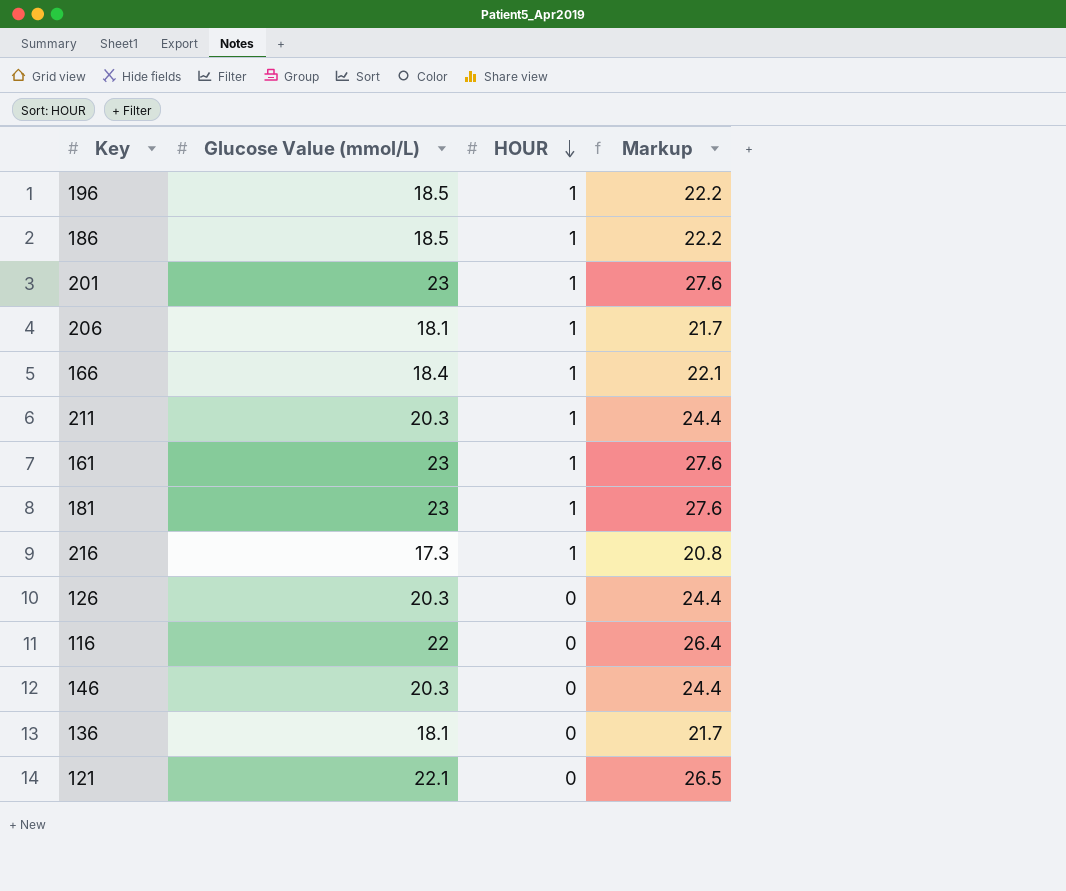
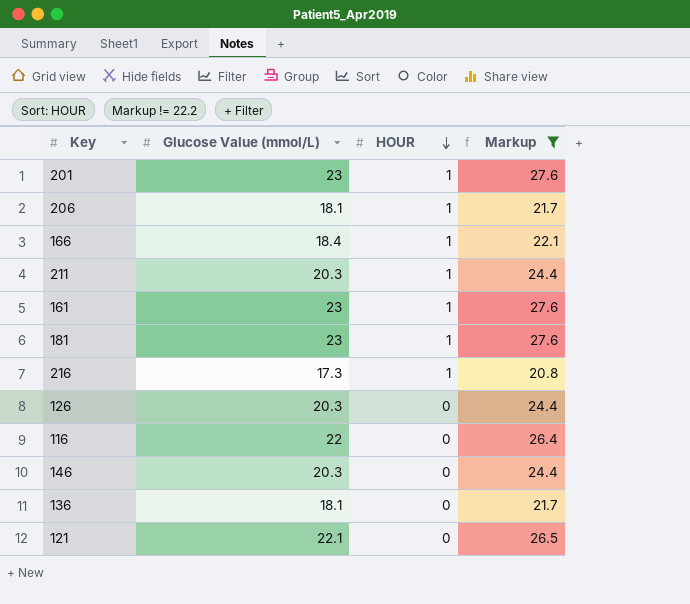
filter: none -> Markup != 22.2

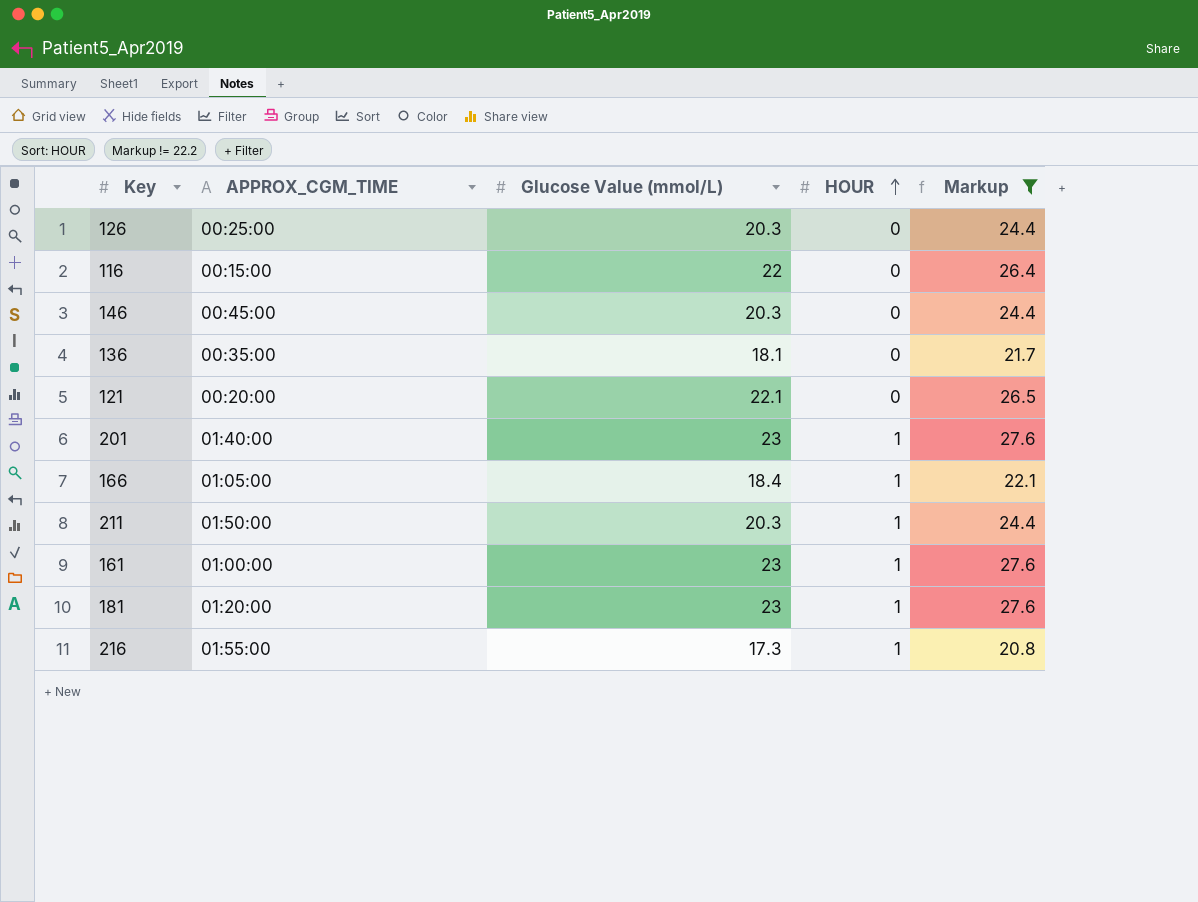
row order: HOUR descending -> HOUR ascending
column APPROX_CGM_TIME | position: none -> 2
row 206: 18.1 | 1 | 21.7 -> none

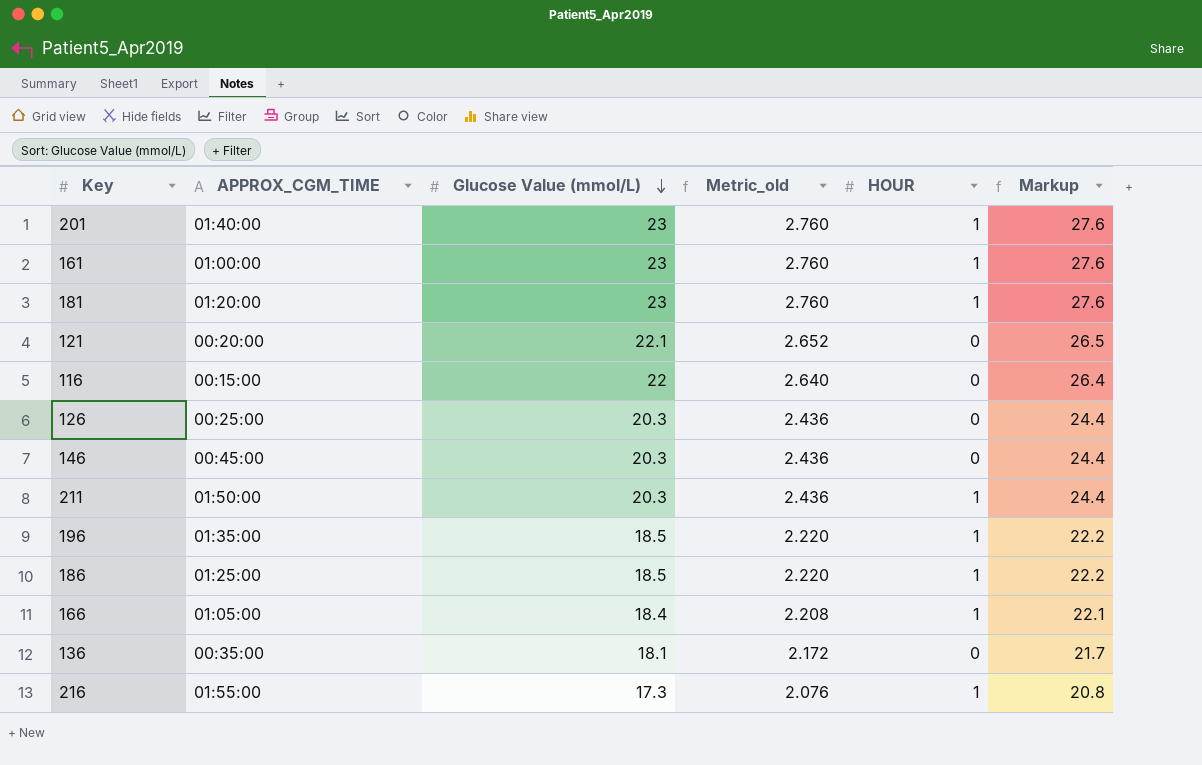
filter: Markup != 22.2 -> none
row order: HOUR ascending -> Glucose Value (mmol/L) descending
column Metric_old | formula: none -> [Glucose Value (mmol/L)] * 0.12

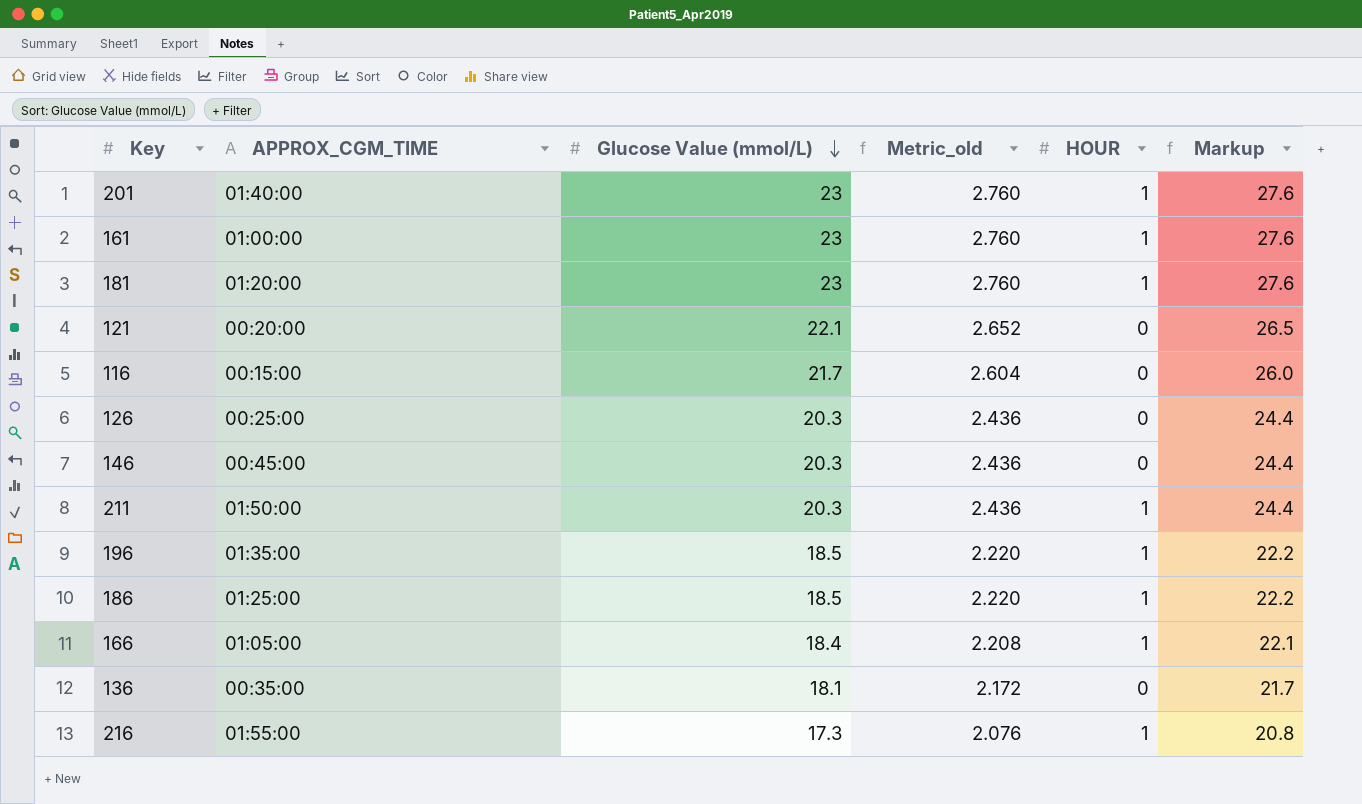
116 | Glucose Value (mmol/L): 22 -> 21.7
116 | Metric_old: 2.640 -> 2.604
116 | Markup: 26.4 -> 26.0

